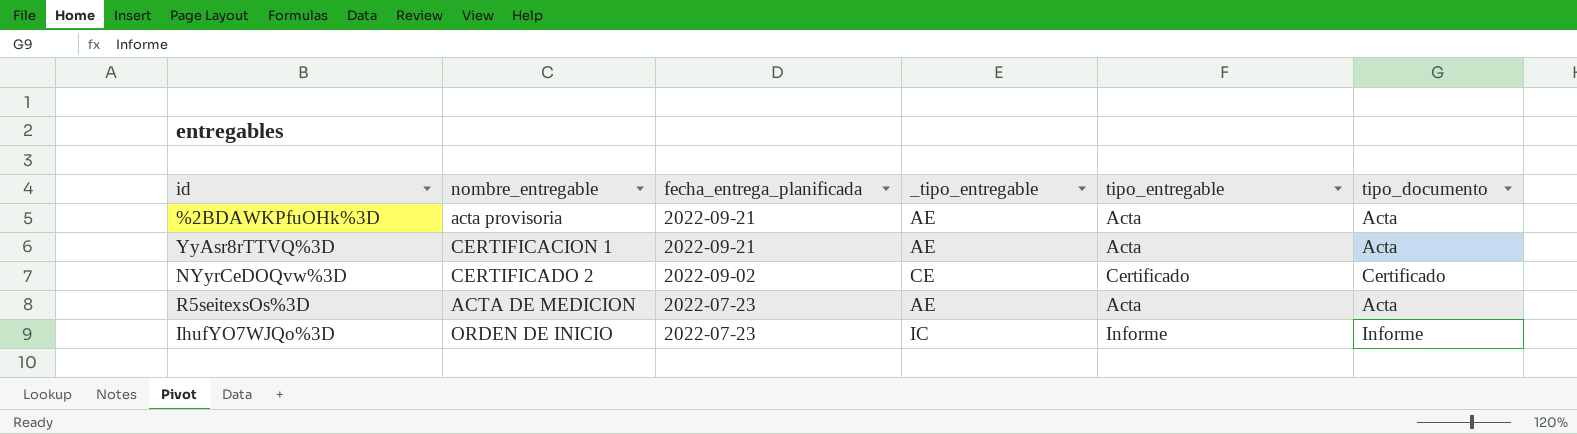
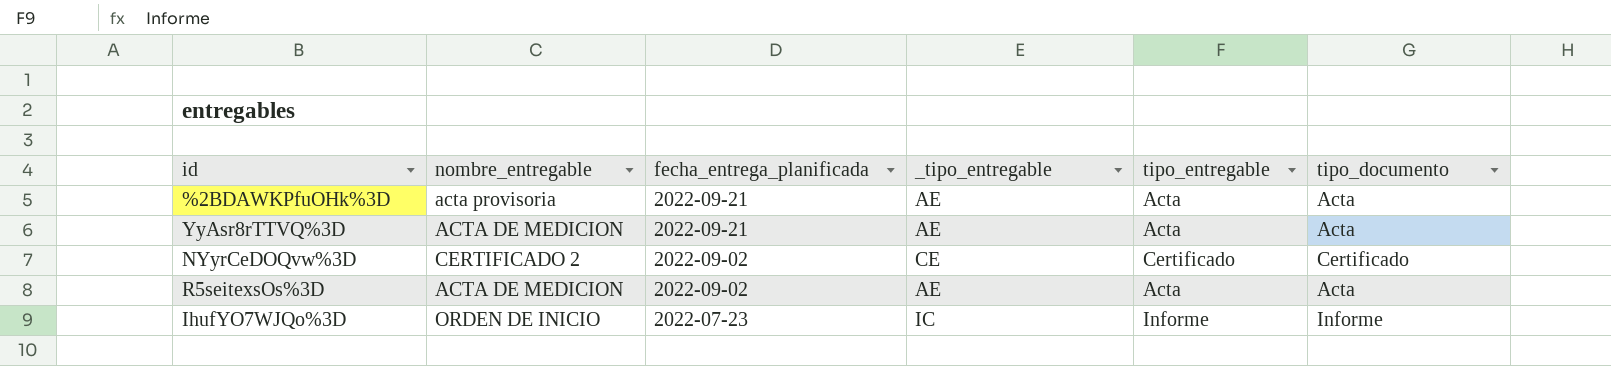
YyAsr8rTTVQ%3D | nombre_entregable: CERTIFICACION 1 -> ACTA DE MEDICION
R5seitexsOs%3D | fecha_entrega_planificada: 2022-07-23 -> 2022-09-02

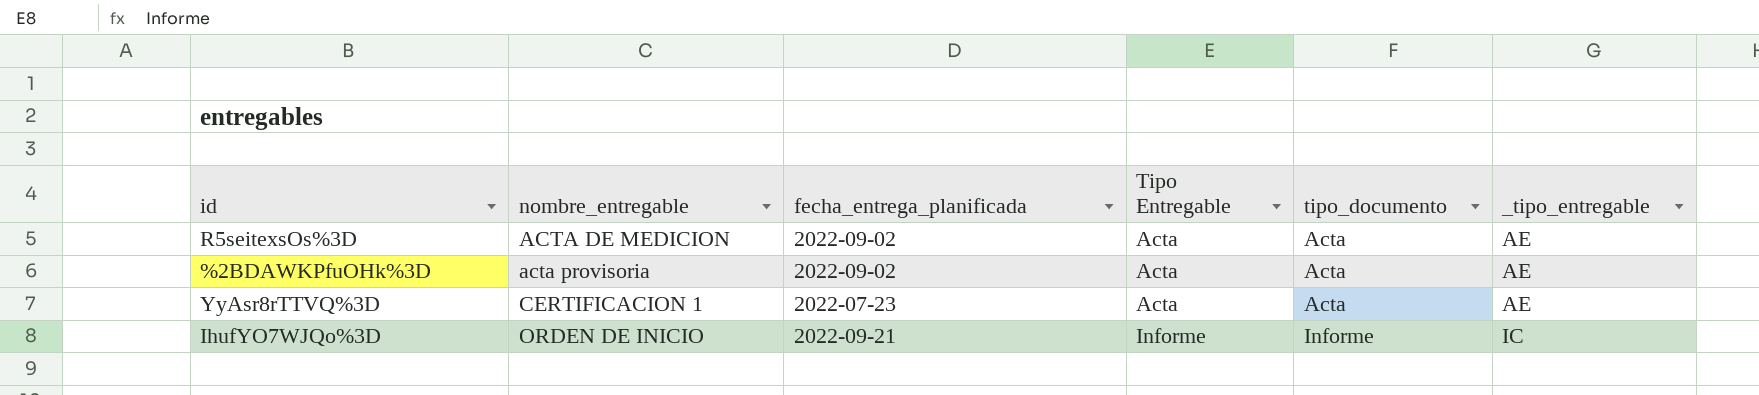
row order: fecha_entrega_planificada descending -> nombre_entregable ascending
column name: tipo_entregable -> Tipo Entregable
column _tipo_entregable | position: 4 -> 6
row NYyrCeDOQvw%3D: CERTIFICADO 2 | 2022-09-02 | CE | Certificado | Certificado -> none
%2BDAWKPfuOHk%3D | fecha_entrega_planificada: 2022-09-21 -> 2022-09-02
YyAsr8rTTVQ%3D | nombre_entregable: ACTA DE MEDICION -> CERTIFICACION 1
YyAsr8rTTVQ%3D | fecha_entrega_planificada: 2022-09-21 -> 2022-07-23
IhufYO7WJQo%3D | fecha_entrega_planificada: 2022-07-23 -> 2022-09-21

